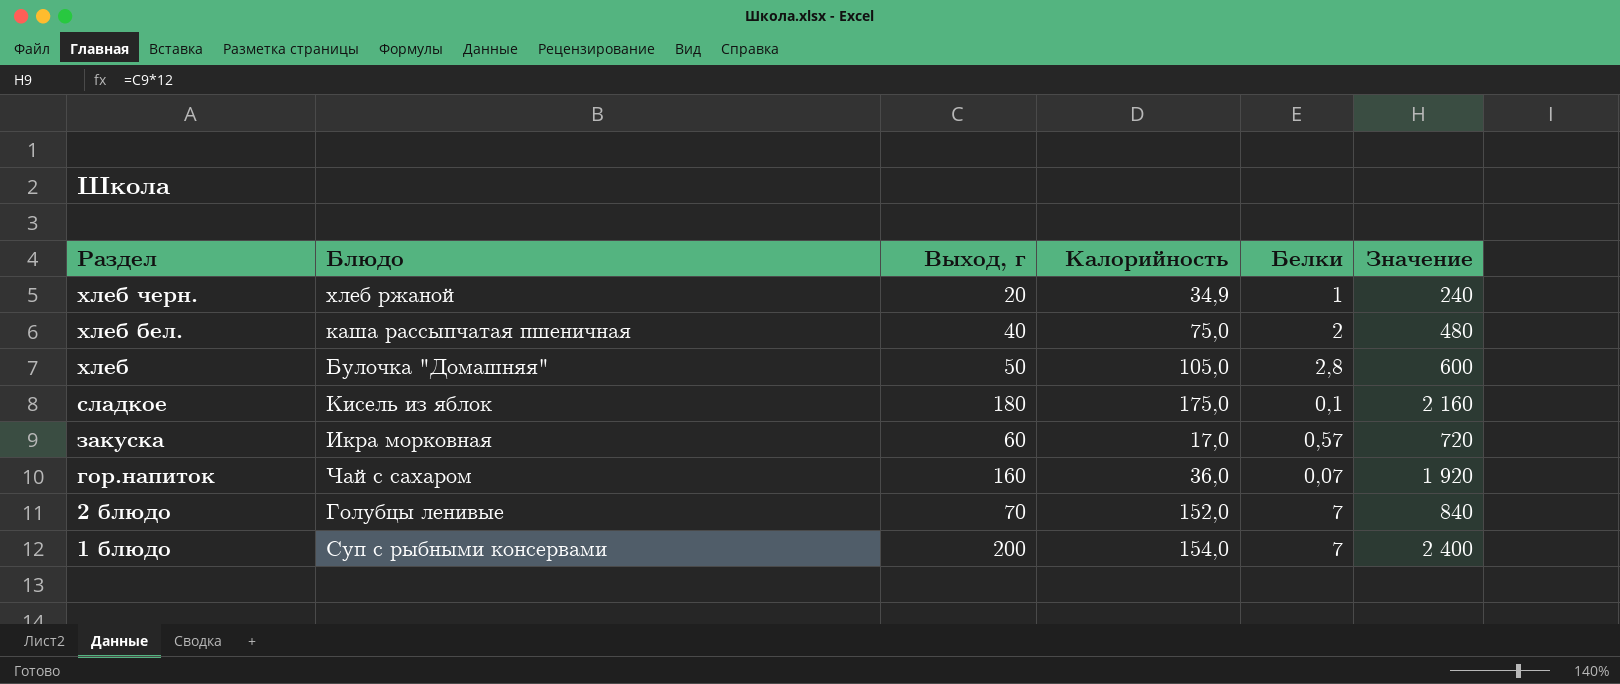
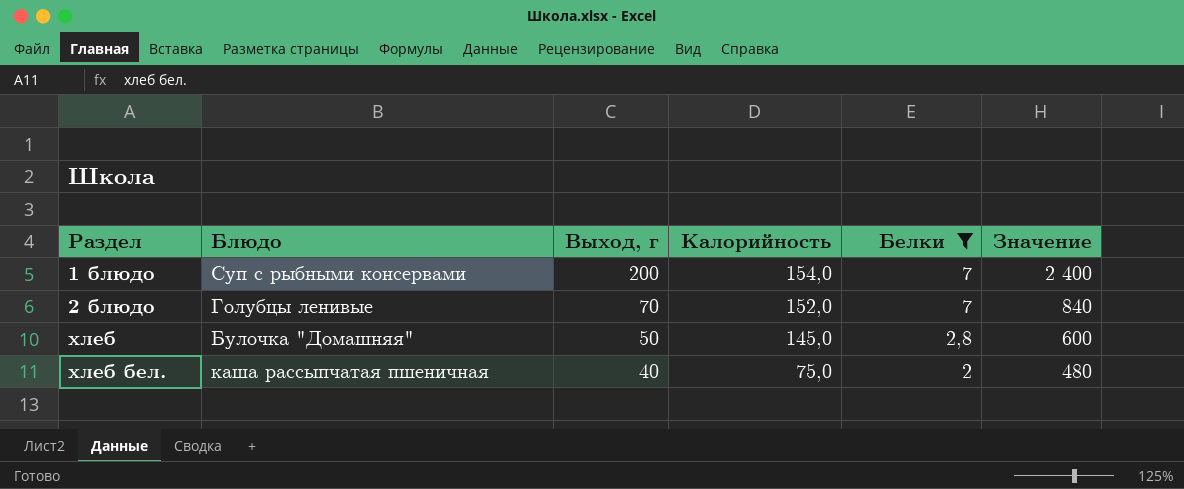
filter: none -> Белки >= 2
row order: Раздел descending -> Раздел ascending
хлеб | Калорийность: 105,0 -> 145,0

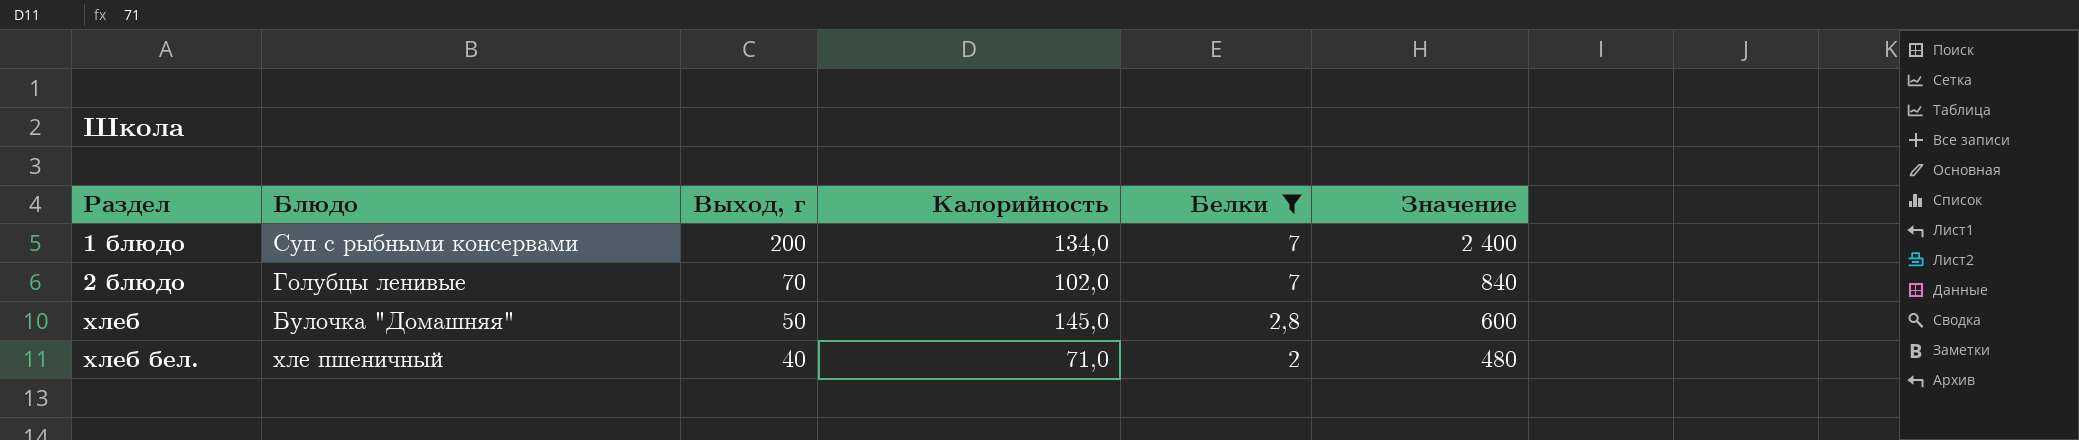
1 блюдо | Калорийность: 154,0 -> 134,0
2 блюдо | Калорийность: 152,0 -> 102,0
хлеб бел. | Блюдо: каша рассыпчатая пшеничная -> хле пшеничный
хлеб бел. | Калорийность: 75,0 -> 71,0

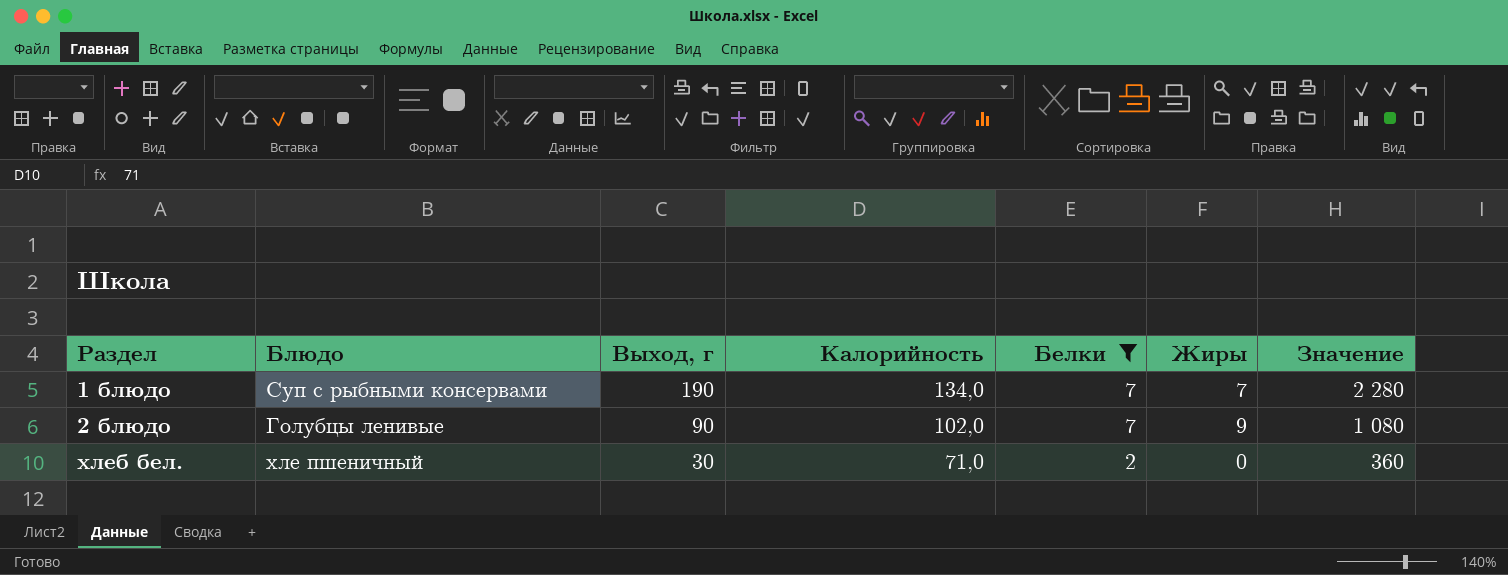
column Жиры | position: none -> 6
row хлеб: Булочка "Домашняя" | 50 | 145,0 | 2,8 | 600 -> none
1 блюдо | Выход, г: 200 -> 190
1 блюдо | Значение: 2 400 -> 2 280
2 блюдо | Выход, г: 70 -> 90
2 блюдо | Значение: 840 -> 1 080
хлеб бел. | Выход, г: 40 -> 30
хлеб бел. | Значение: 480 -> 360

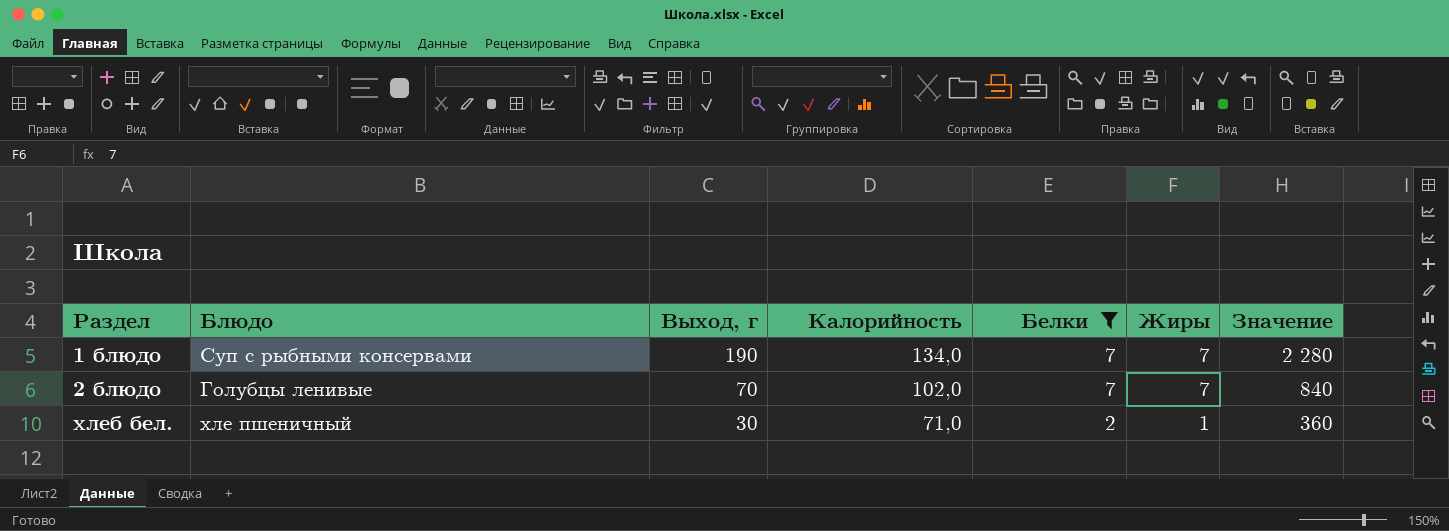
2 блюдо | Выход, г: 90 -> 70
2 блюдо | Жиры: 9 -> 7
2 блюдо | Значение: 1 080 -> 840
хлеб бел. | Жиры: 0 -> 1

